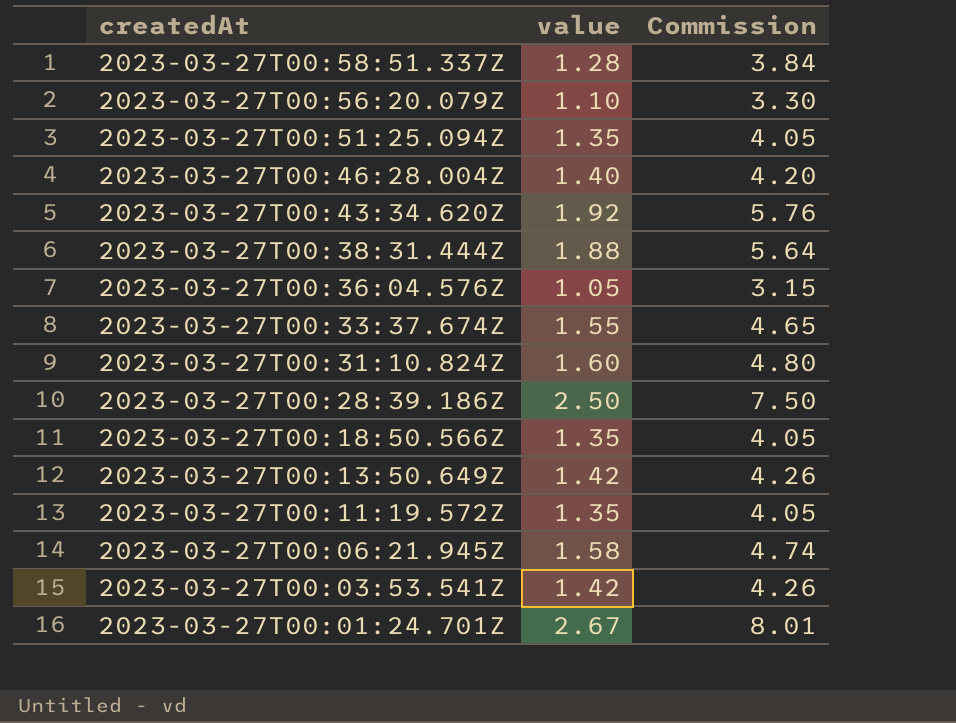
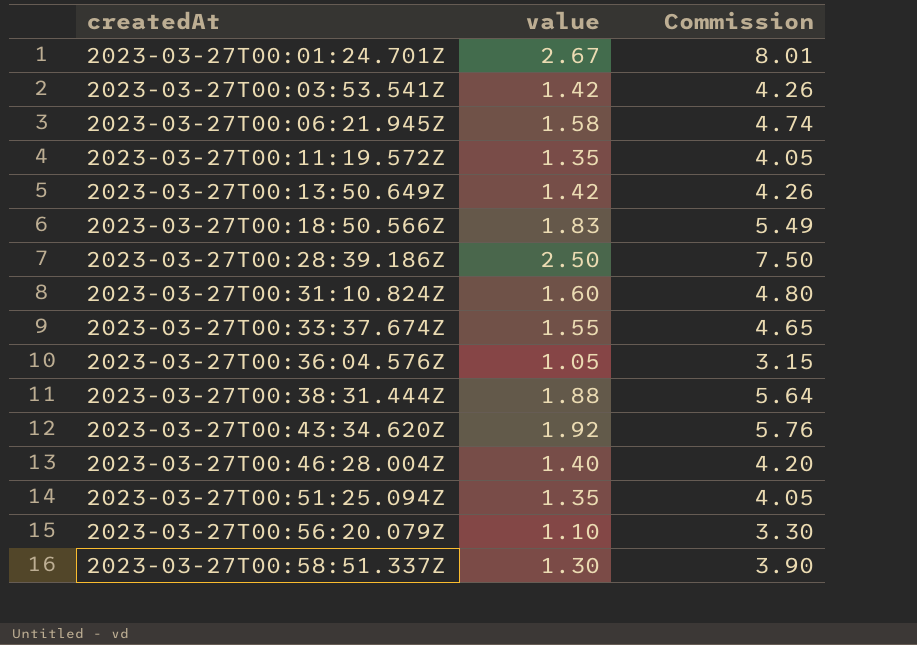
row order: createdAt descending -> createdAt ascending
2023-03-27T00:18:50.566Z | value: 1.35 -> 1.83
2023-03-27T00:18:50.566Z | Commission: 4.05 -> 5.49
2023-03-27T00:58:51.337Z | value: 1.28 -> 1.30
2023-03-27T00:58:51.337Z | Commission: 3.84 -> 3.90

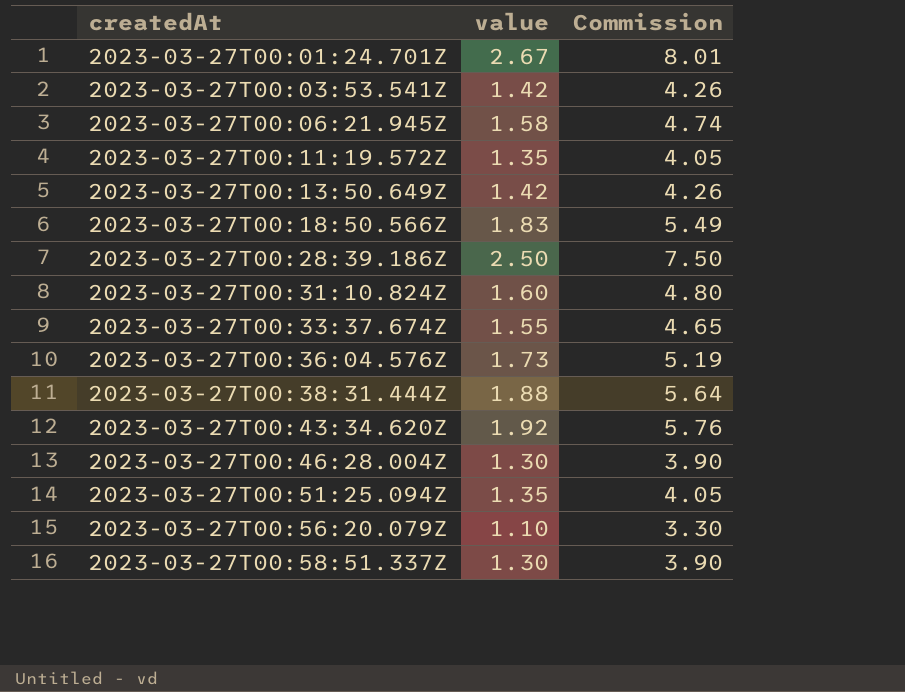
2023-03-27T00:36:04.576Z | value: 1.05 -> 1.73
2023-03-27T00:36:04.576Z | Commission: 3.15 -> 5.19
2023-03-27T00:46:28.004Z | value: 1.40 -> 1.30
2023-03-27T00:46:28.004Z | Commission: 4.20 -> 3.90

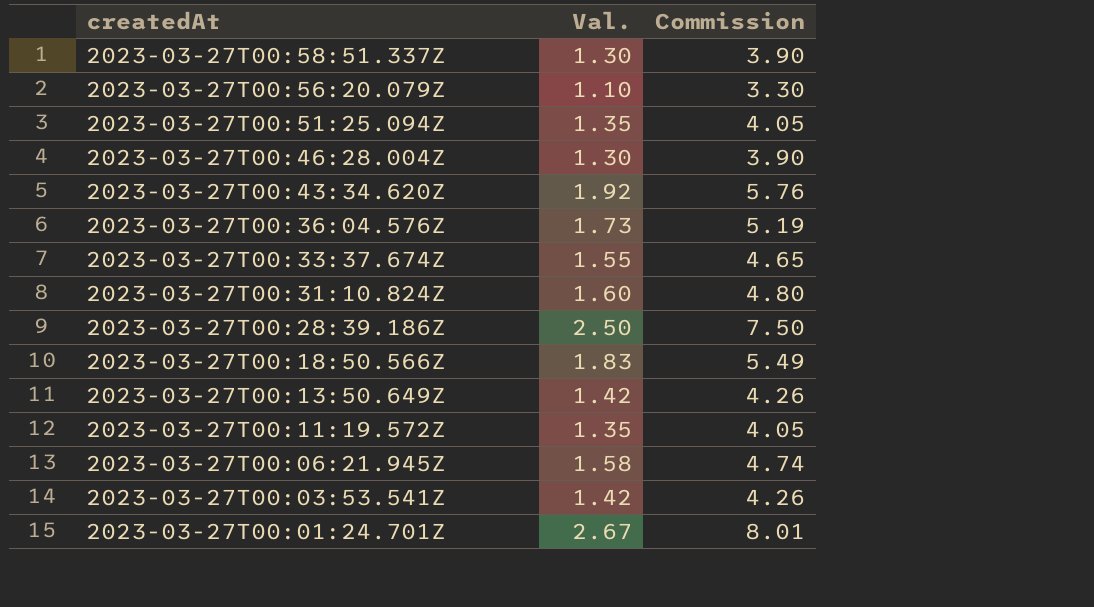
row order: createdAt ascending -> createdAt descending
column name: value -> Val.
row 2023-03-27T00:38:31.444Z: 1.88 | 5.64 -> none

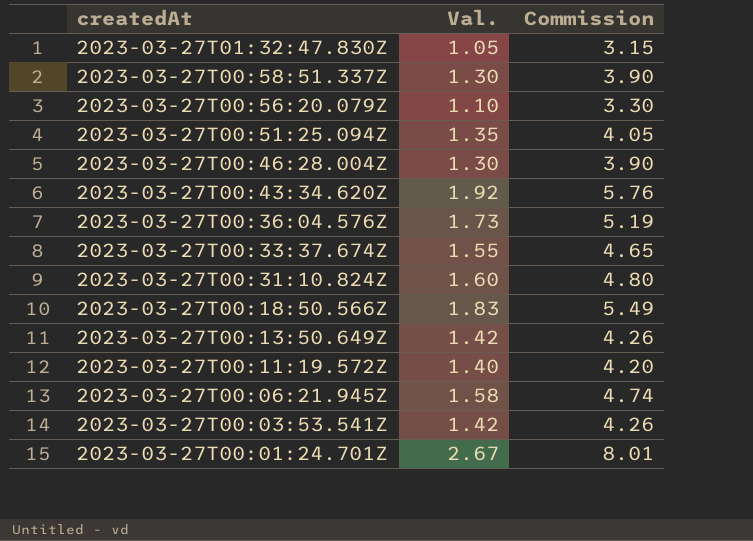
row 2023-03-27T00:28:39.186Z: 2.50 | 7.50 -> none
row 2023-03-27T01:32:47.830Z: none -> 1.05 | 3.15
2023-03-27T00:11:19.572Z | Val.: 1.35 -> 1.40
2023-03-27T00:11:19.572Z | Commission: 4.05 -> 4.20

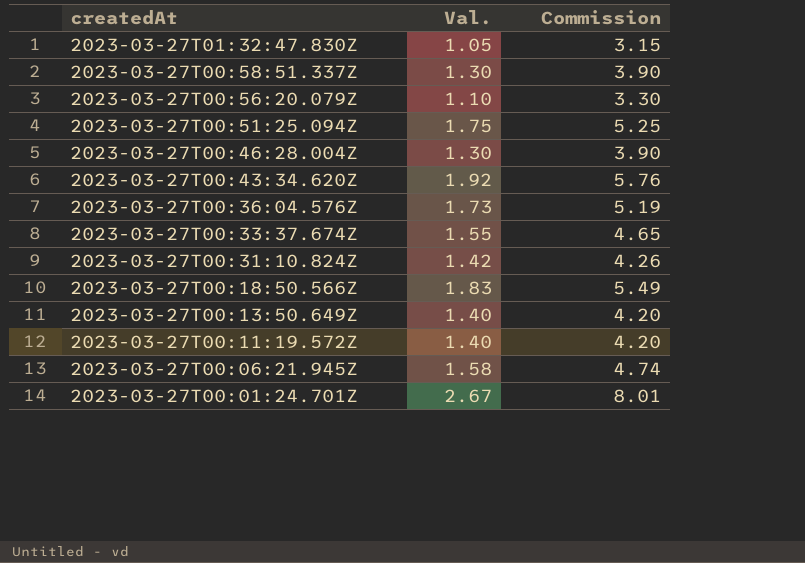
row 2023-03-27T00:03:53.541Z: 1.42 | 4.26 -> none
2023-03-27T00:51:25.094Z | Val.: 1.35 -> 1.75
2023-03-27T00:51:25.094Z | Commission: 4.05 -> 5.25
2023-03-27T00:31:10.824Z | Val.: 1.60 -> 1.42
2023-03-27T00:31:10.824Z | Commission: 4.80 -> 4.26
2023-03-27T00:13:50.649Z | Val.: 1.42 -> 1.40
2023-03-27T00:13:50.649Z | Commission: 4.26 -> 4.20

